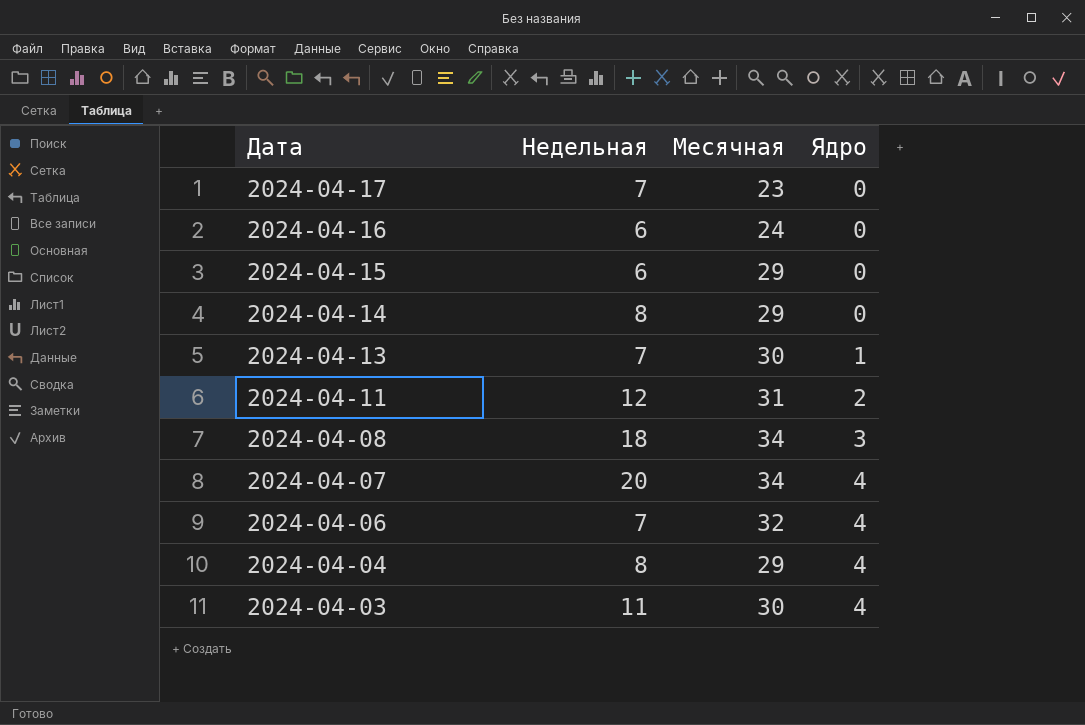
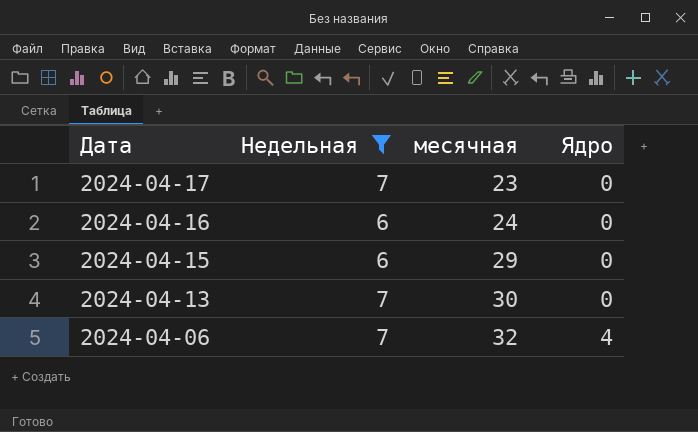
filter: none -> Недельная <= 7
column name: Месячная -> месячная
2024-04-13 | Ядро: 1 -> 0

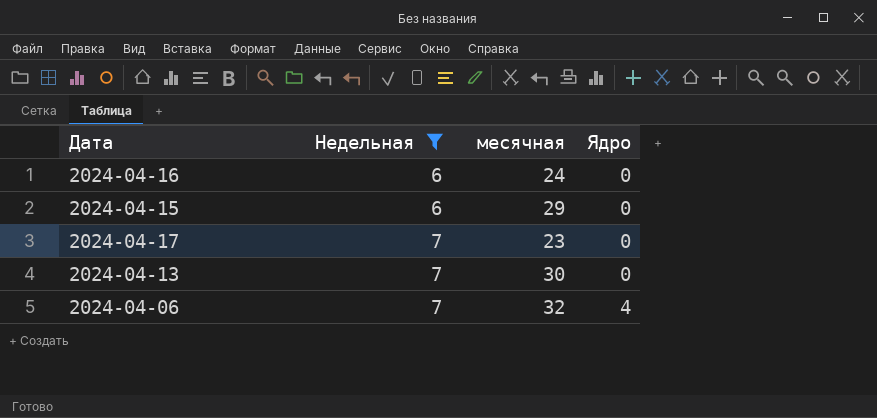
row order: Дата descending -> Недельная ascending

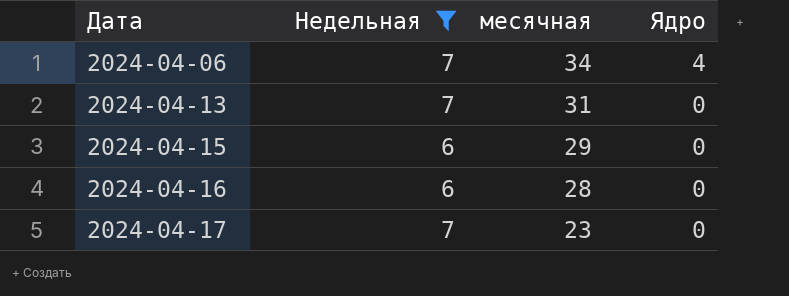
row order: Недельная ascending -> Дата ascending
2024-04-06 | месячная: 32 -> 34
2024-04-13 | месячная: 30 -> 31
2024-04-16 | месячная: 24 -> 28

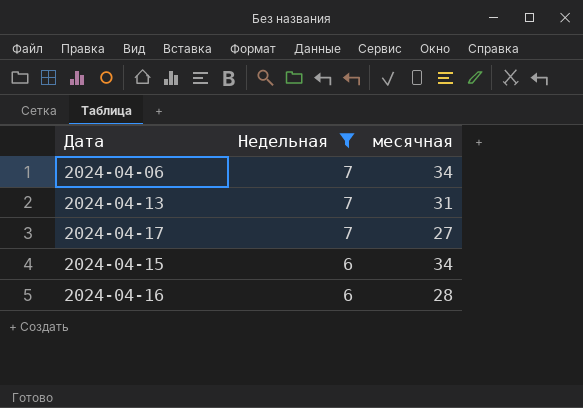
row order: Дата ascending -> Недельная descending
column Ядро | position: 4 -> none
2024-04-17 | месячная: 23 -> 27
2024-04-15 | месячная: 29 -> 34

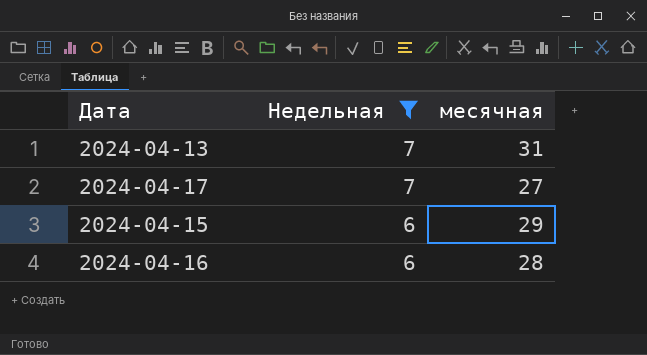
row 2024-04-06: 7 | 34 -> none
2024-04-15 | месячная: 34 -> 29

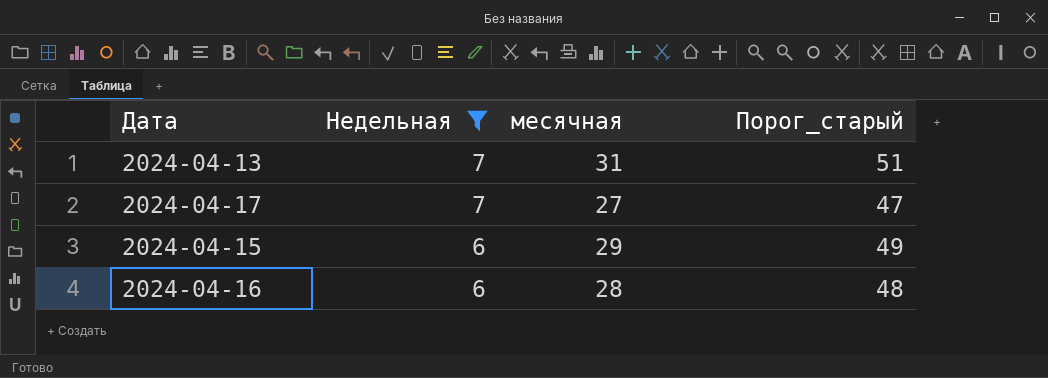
column Порог_старый | formula: none -> [месячная] + 20

